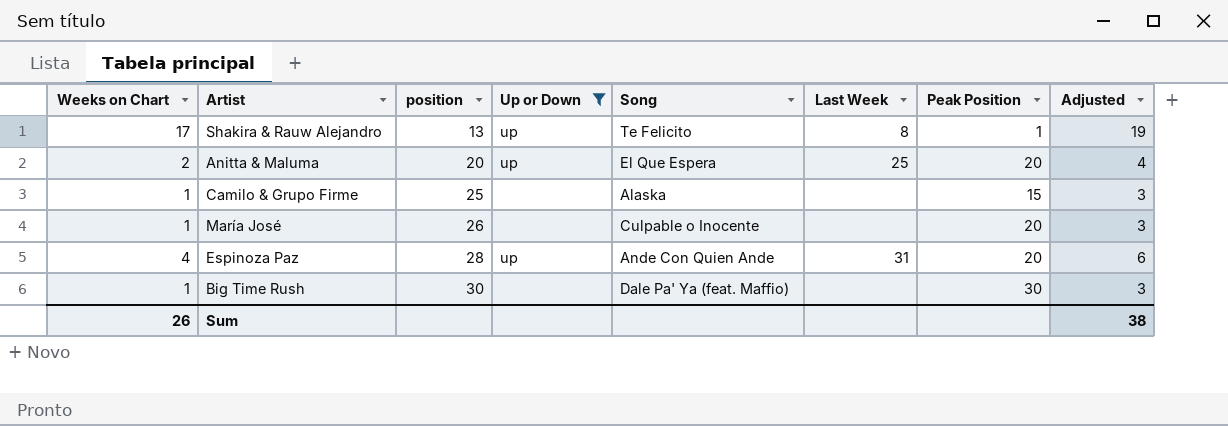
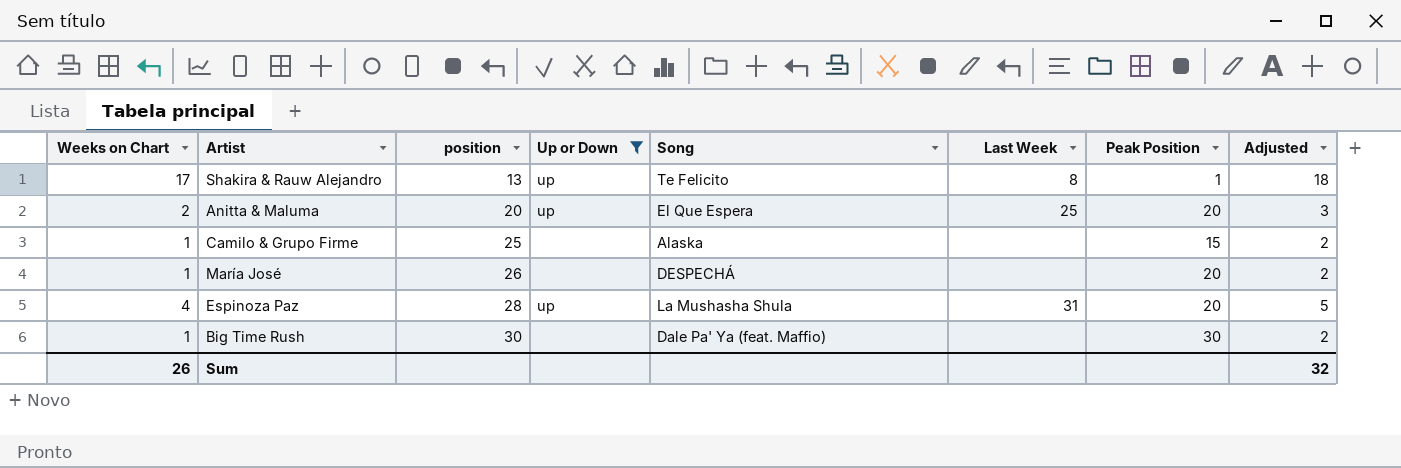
column Adjusted | formula: [Weeks on Chart] + 2 -> [Weeks on Chart] + 1
María José | Song: Culpable o Inocente -> DESPECHÁ
Espinoza Paz | Song: Ande Con Quien Ande -> La Mushasha Shula
Sum | Adjusted: 38 -> 32

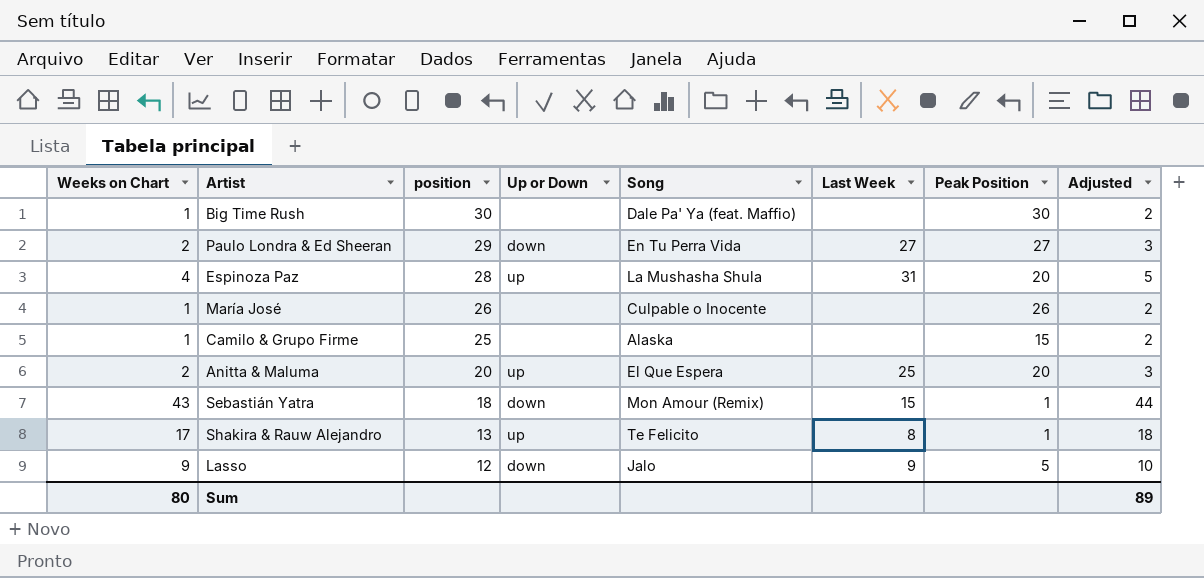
filter: Up or Down != down -> none
row order: position ascending -> position descending
María José | Song: DESPECHÁ -> Culpable o Inocente
María José | Peak Position: 20 -> 26
Sum | Weeks on Chart: 26 -> 80
Sum | Adjusted: 32 -> 89

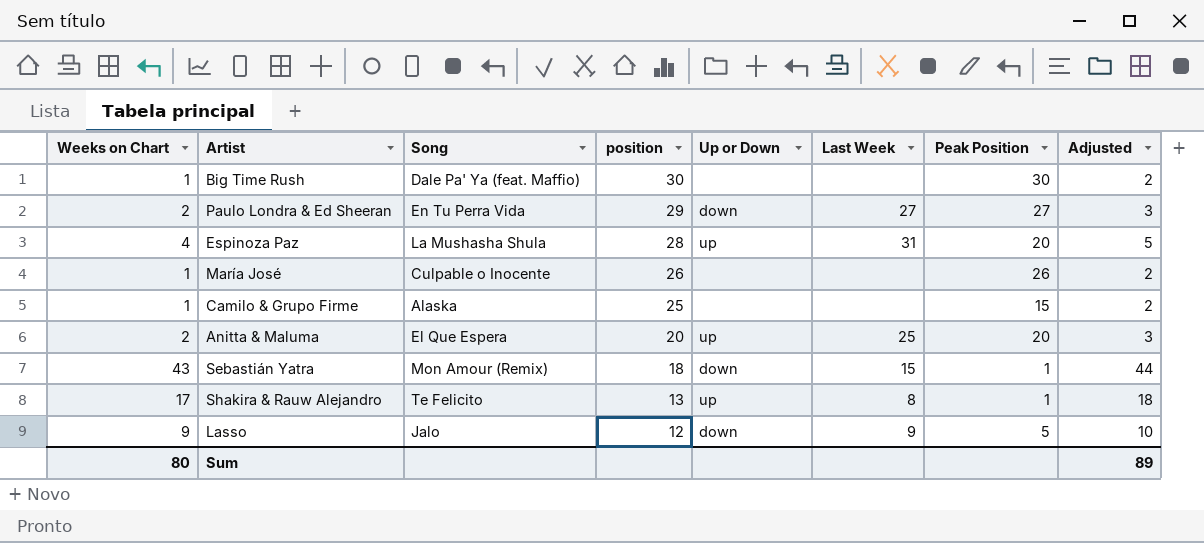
column Song | position: 5 -> 3

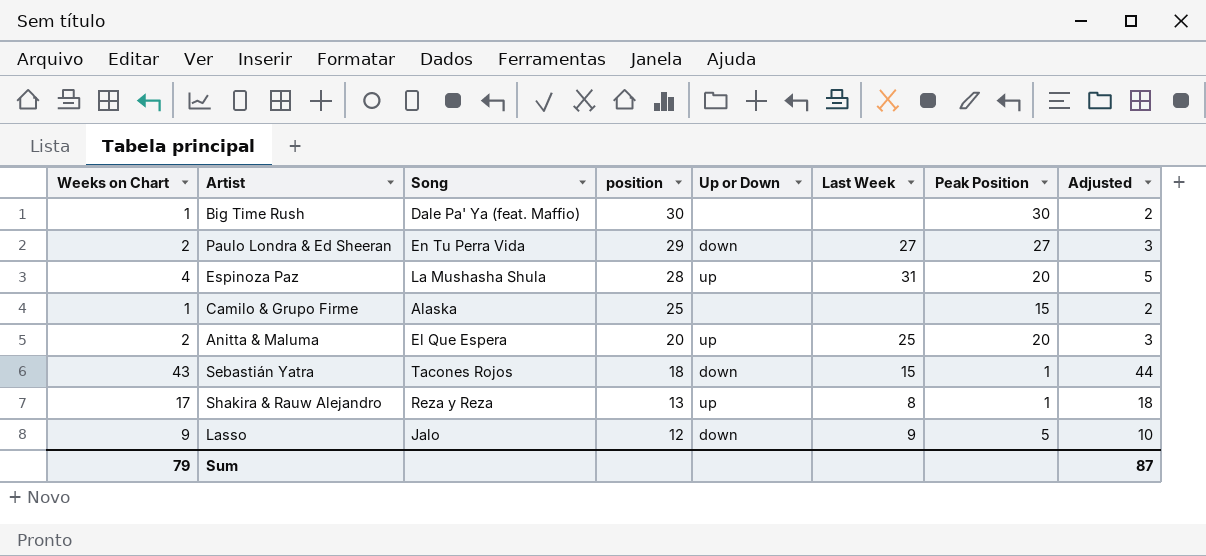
row María José: 1 | Culpable o Inocente | 26 | none | none | 26 | 2 -> none
Sebastián Yatra | Song: Mon Amour (Remix) -> Tacones Rojos
Shakira & Rauw Alejandro | Song: Te Felicito -> Reza y Reza
Sum | Weeks on Chart: 80 -> 79
Sum | Adjusted: 89 -> 87

